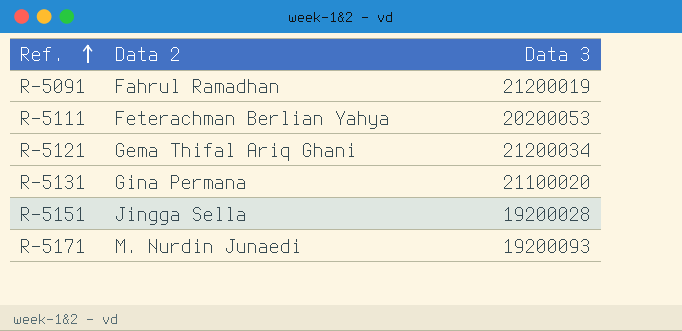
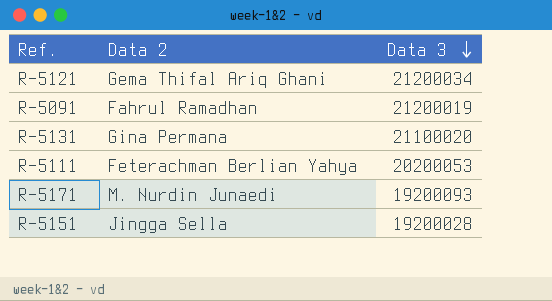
row order: Ref. ascending -> Data 3 descending

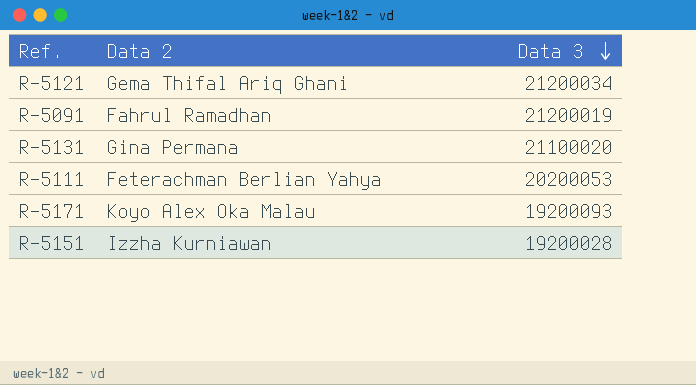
R-5171 | Data 2: M. Nurdin Junaedi -> Koyo Alex Oka Malau
R-5151 | Data 2: Jingga Sella -> Izzha Kurniawan

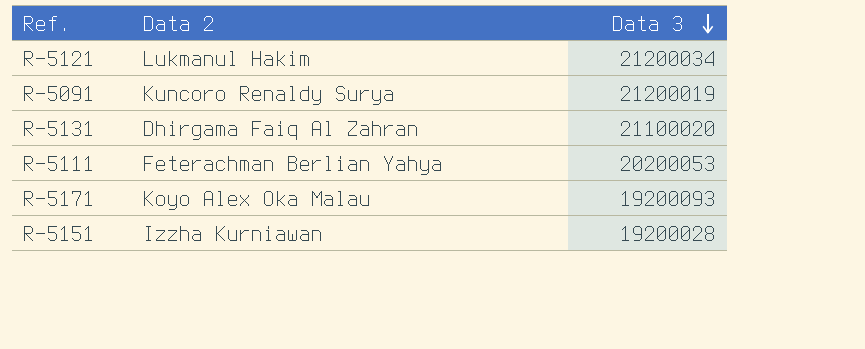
R-5121 | Data 2: Gema Thifal Ariq Ghani -> Lukmanul Hakim
R-5091 | Data 2: Fahrul Ramadhan -> Kuncoro Renaldy Surya
R-5131 | Data 2: Gina Permana -> Dhirgama Faiq Al Zahran

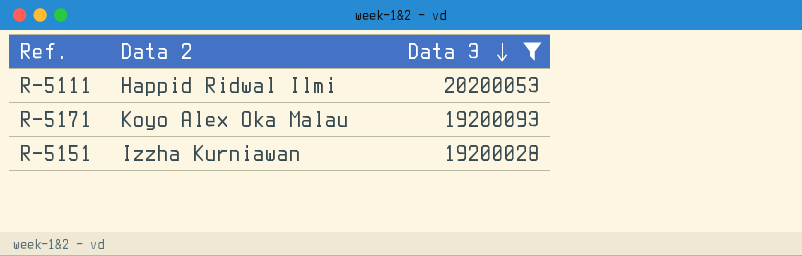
filter: none -> Data 3 <= 20200053
R-5111 | Data 2: Feterachman Berlian Yahya -> Happid Ridwal Ilmi

